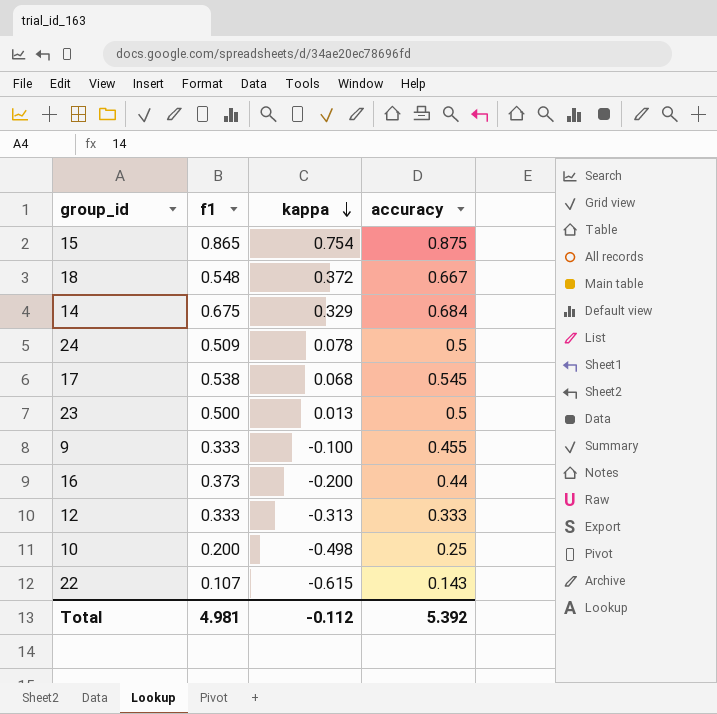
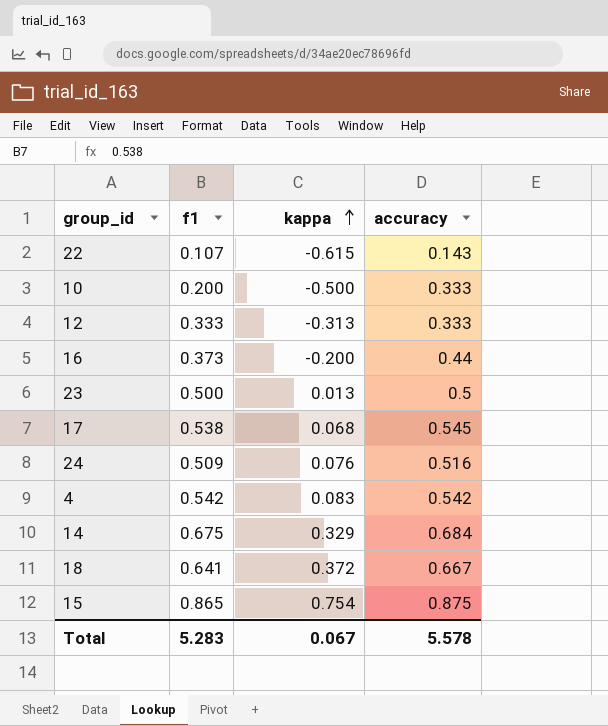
row order: kappa descending -> kappa ascending
row 9: 0.333 | -0.100 | 0.455 -> none
10 | kappa: -0.498 -> -0.500
10 | accuracy: 0.25 -> 0.333
24 | kappa: 0.078 -> 0.076
24 | accuracy: 0.5 -> 0.516
row 4: none -> 0.542 | 0.083 | 0.542
18 | f1: 0.548 -> 0.641
Total | f1: 4.981 -> 5.283
Total | kappa: -0.112 -> 0.067
Total | accuracy: 5.392 -> 5.578

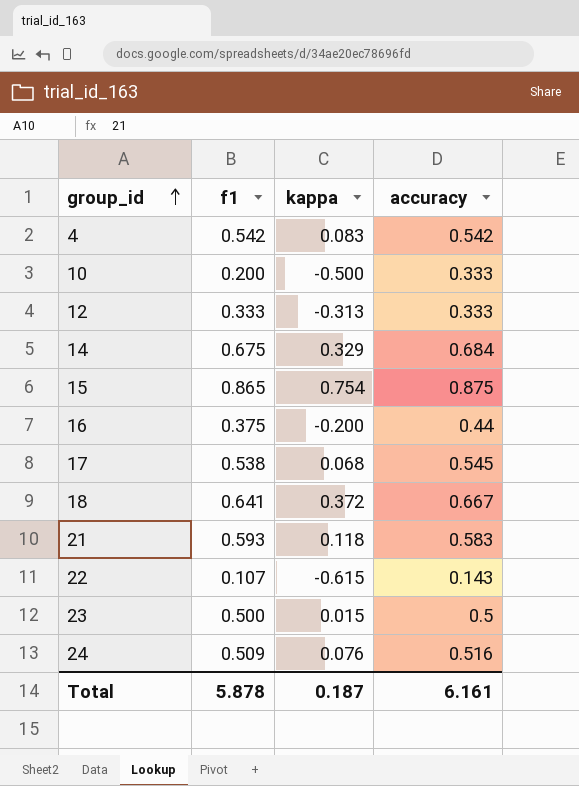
row order: kappa ascending -> group_id ascending
16 | f1: 0.373 -> 0.375
row 21: none -> 0.593 | 0.118 | 0.583
23 | kappa: 0.013 -> 0.015
Total | f1: 5.283 -> 5.878
Total | kappa: 0.067 -> 0.187
Total | accuracy: 5.578 -> 6.161

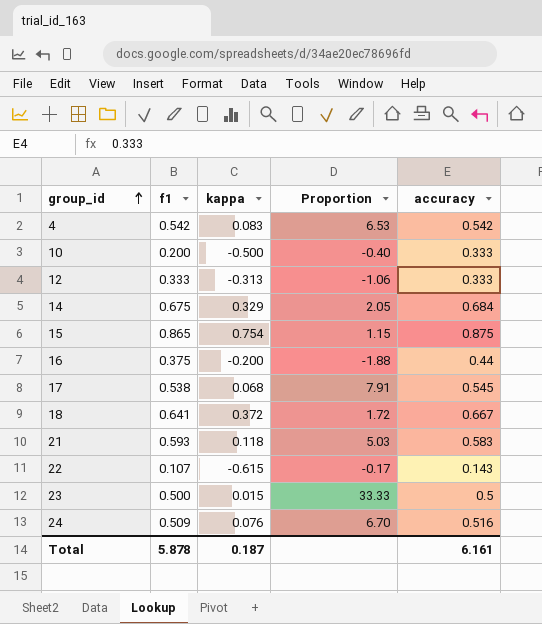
column Proportion | formula: none -> [f1] / [kappa]

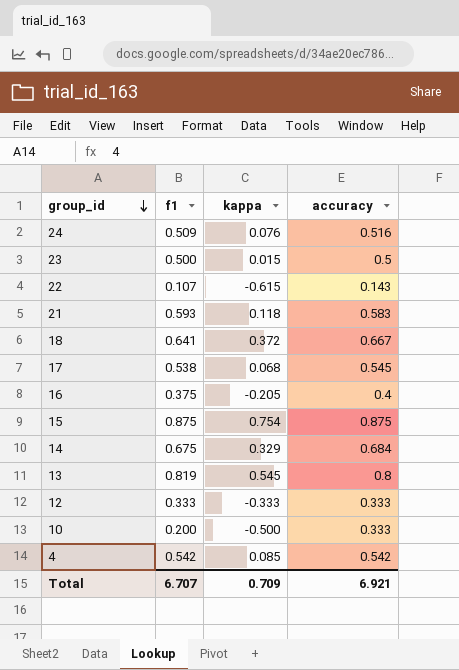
row order: group_id ascending -> group_id descending
column Proportion | formula: [f1] / [kappa] -> none
16 | kappa: -0.200 -> -0.205
16 | accuracy: 0.44 -> 0.4
15 | f1: 0.865 -> 0.875
row 13: none -> 0.819 | 0.545 | 0.8
12 | kappa: -0.313 -> -0.333
4 | kappa: 0.083 -> 0.085
Total | f1: 5.878 -> 6.707
Total | kappa: 0.187 -> 0.709
Total | accuracy: 6.161 -> 6.921

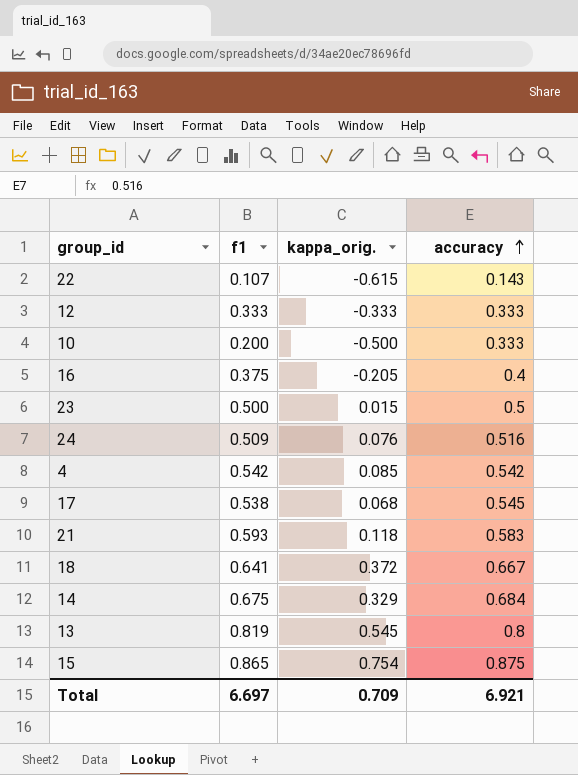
row order: group_id descending -> accuracy ascending
column name: kappa -> kappa_orig.
15 | f1: 0.875 -> 0.865
Total | f1: 6.707 -> 6.697

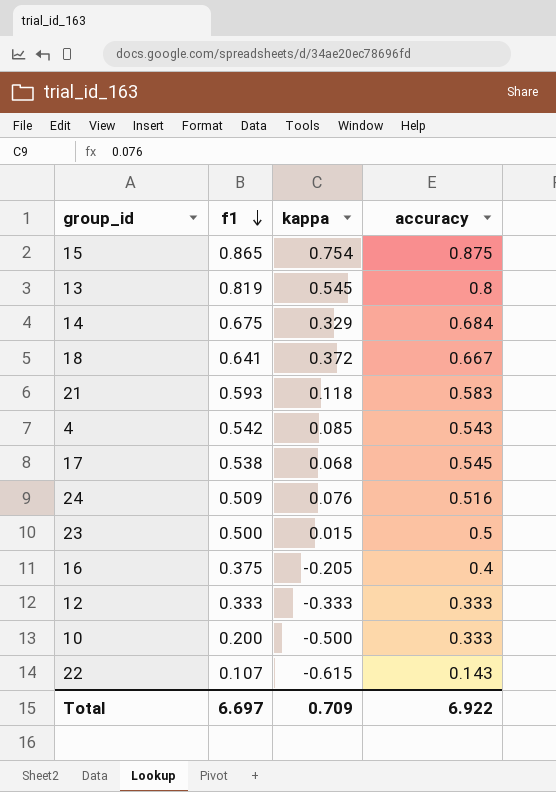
row order: accuracy ascending -> f1 descending
column name: kappa_orig. -> kappa
4 | accuracy: 0.542 -> 0.543
Total | accuracy: 6.921 -> 6.922

